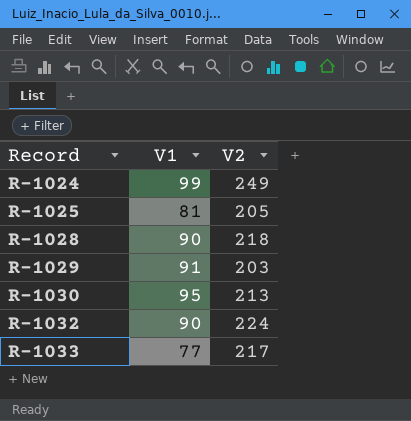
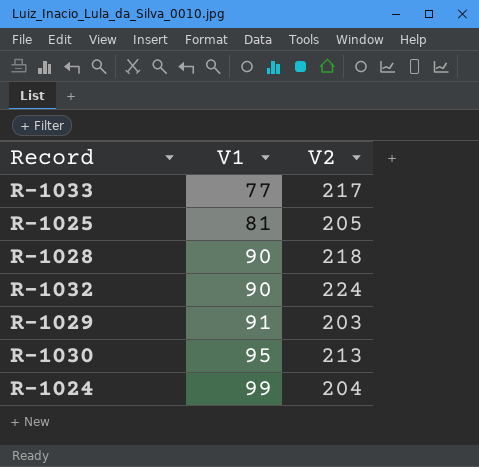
row order: Record ascending -> V1 ascending
R-1024 | V2: 249 -> 204

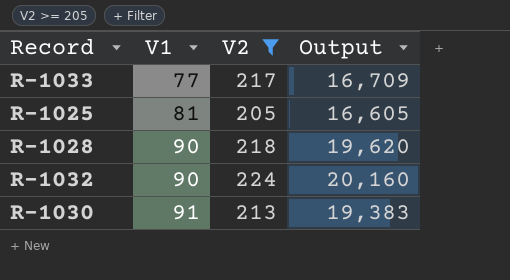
filter: none -> V2 >= 205
column Output | formula: none -> [V1] * [V2]
R-1030 | V1: 95 -> 91

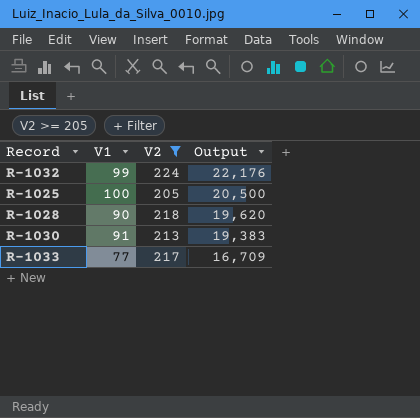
row order: V1 ascending -> Output descending
R-1032 | V1: 90 -> 99
R-1032 | Output: 20,160 -> 22,176
R-1025 | V1: 81 -> 100
R-1025 | Output: 16,605 -> 20,500

